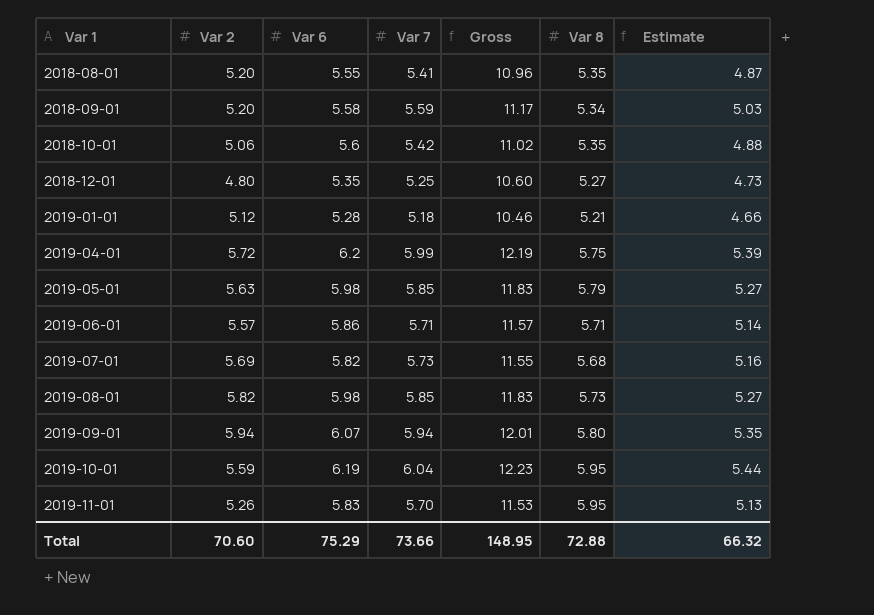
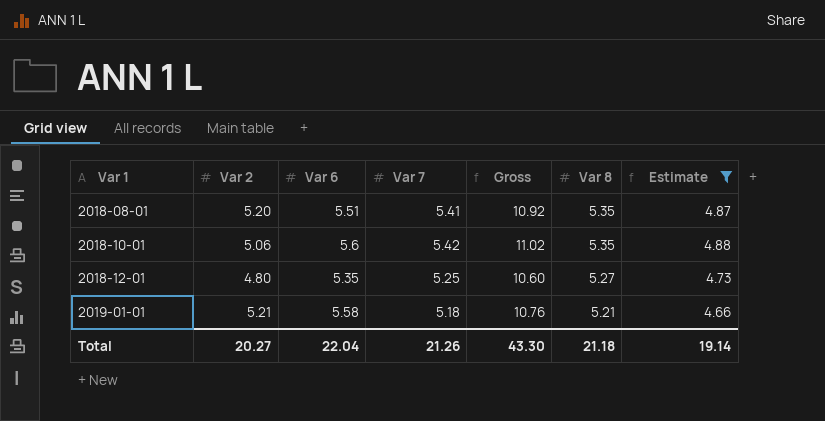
filter: none -> Estimate <= 4.88
2018-08-01 | Var 6: 5.55 -> 5.51
2018-08-01 | Gross: 10.96 -> 10.92
2019-01-01 | Var 2: 5.12 -> 5.21
2019-01-01 | Var 6: 5.28 -> 5.58
2019-01-01 | Gross: 10.46 -> 10.76
Total | Var 2: 70.60 -> 20.27
Total | Var 6: 75.29 -> 22.04
Total | Var 7: 73.66 -> 21.26
Total | Gross: 148.95 -> 43.30
Total | Var 8: 72.88 -> 21.18
Total | Estimate: 66.32 -> 19.14

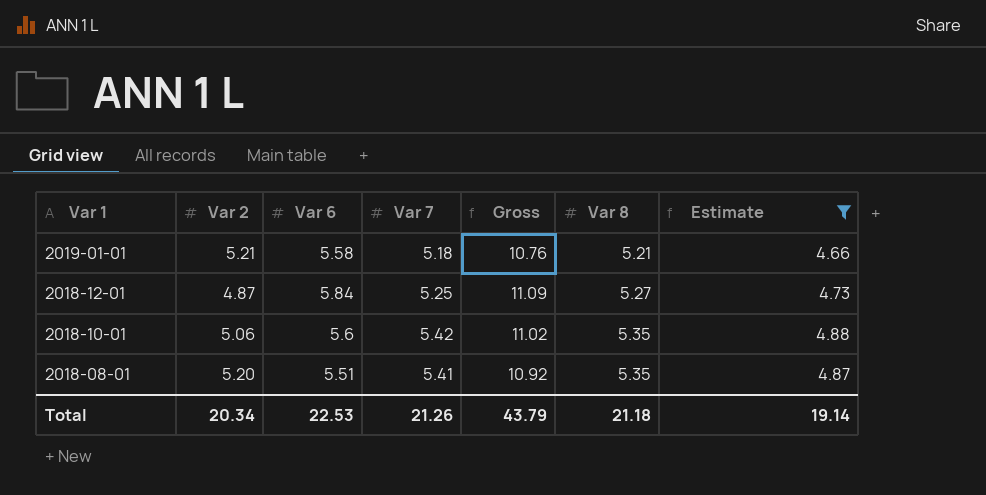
row order: Var 1 ascending -> Var 1 descending
2018-12-01 | Var 2: 4.80 -> 4.87
2018-12-01 | Var 6: 5.35 -> 5.84
2018-12-01 | Gross: 10.60 -> 11.09
Total | Var 2: 20.27 -> 20.34
Total | Var 6: 22.04 -> 22.53
Total | Gross: 43.30 -> 43.79

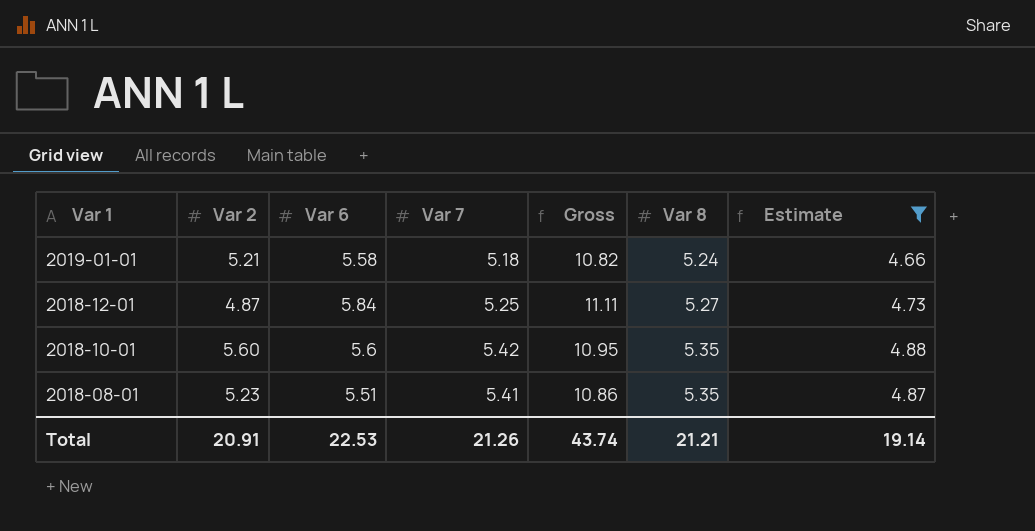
column Gross | formula: [Var 6] + [Var 7] -> [Var 6] + [Var 8]
2019-01-01 | Var 8: 5.21 -> 5.24
2018-10-01 | Var 2: 5.06 -> 5.60
2018-08-01 | Var 2: 5.20 -> 5.23
Total | Var 2: 20.34 -> 20.91
Total | Gross: 43.79 -> 43.74
Total | Var 8: 21.18 -> 21.21

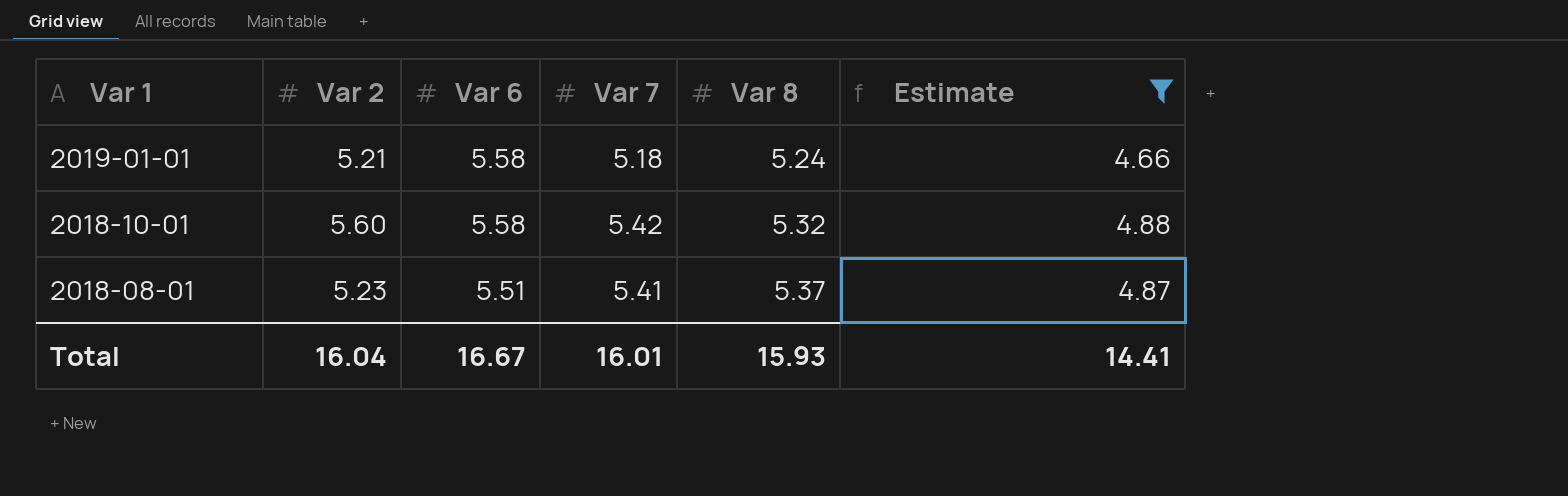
column Gross | formula: [Var 6] + [Var 8] -> none
row 2018-12-01: 4.87 | 5.84 | 5.25 | 11.11 | 5.27 | 4.73 -> none
2018-10-01 | Var 6: 5.6 -> 5.58
2018-10-01 | Var 8: 5.35 -> 5.32
2018-08-01 | Var 8: 5.35 -> 5.37
Total | Var 2: 20.91 -> 16.04
Total | Var 6: 22.53 -> 16.67
Total | Var 7: 21.26 -> 16.01
Total | Var 8: 21.21 -> 15.93
Total | Estimate: 19.14 -> 14.41

